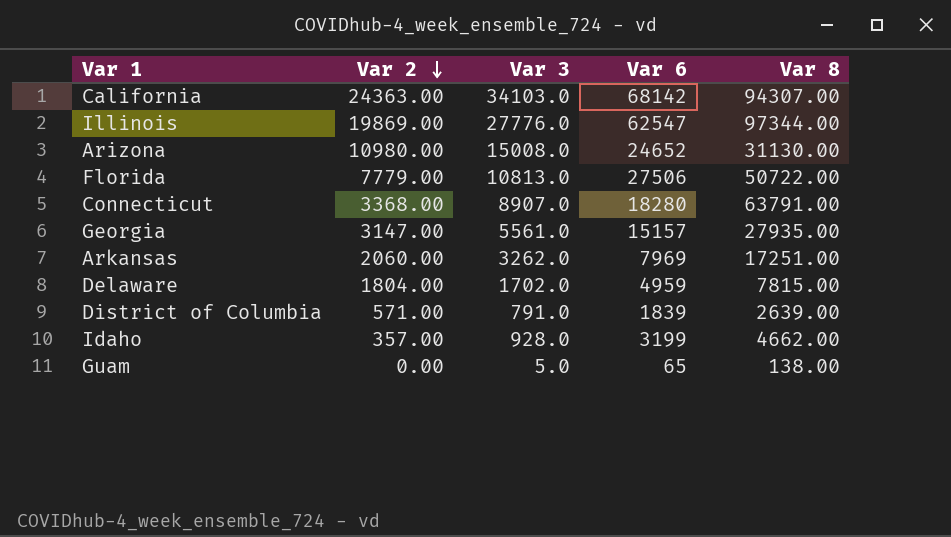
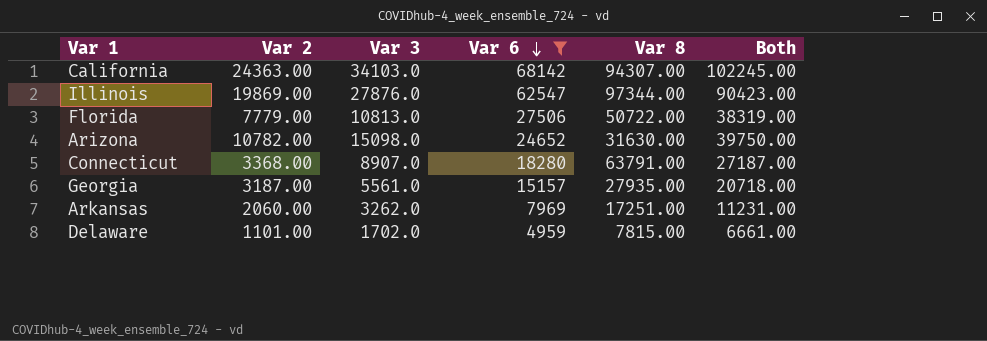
filter: none -> Var 6 >= 4959
row order: Var 2 descending -> Var 6 descending
column Both | formula: none -> [Var 3] + [Var 6]
Illinois | Var 3: 27776.0 -> 27876.0
Arizona | Var 2: 10980.00 -> 10782.00
Arizona | Var 3: 15008.0 -> 15098.0
Arizona | Var 8: 31130.00 -> 31630.00
Georgia | Var 2: 3147.00 -> 3187.00
Delaware | Var 2: 1804.00 -> 1101.00

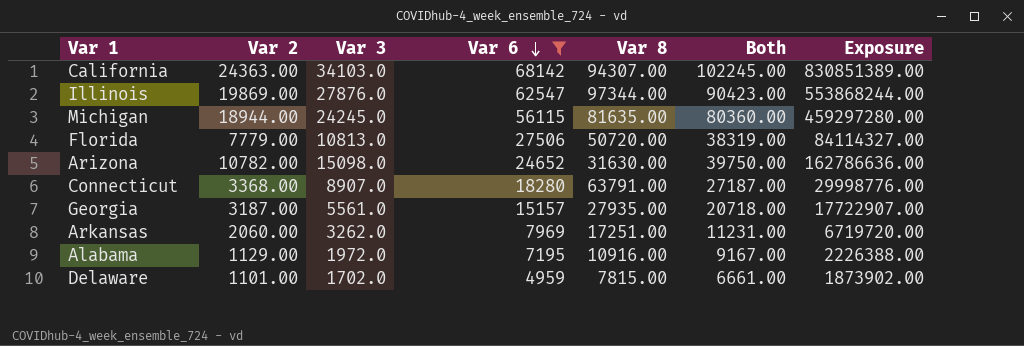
column Exposure | formula: none -> [Var 2] * [Var 3]
row Michigan: none -> 18944.00 | 24245.0 | 56115 | 81635.00 | 80360.00 | 459297280.00
Florida | Var 8: 50722.00 -> 50720.00
row Alabama: none -> 1129.00 | 1972.0 | 7195 | 10916.00 | 9167.00 | 2226388.00

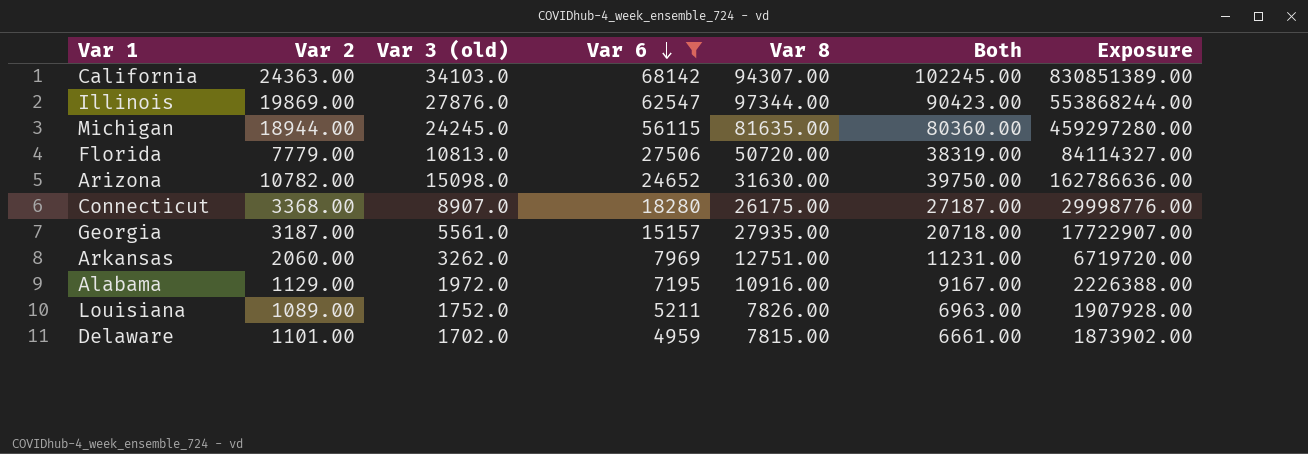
column name: Var 3 -> Var 3 (old)
Connecticut | Var 8: 63791.00 -> 26175.00
Arkansas | Var 8: 17251.00 -> 12751.00
row Louisiana: none -> 1089.00 | 1752.0 | 5211 | 7826.00 | 6963.00 | 1907928.00

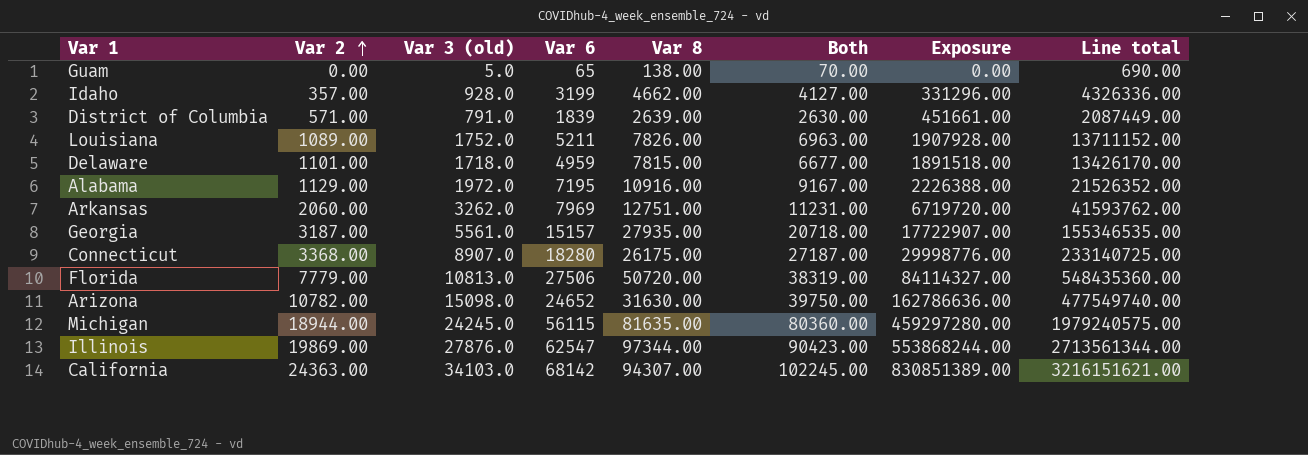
filter: Var 6 >= 4959 -> none
row order: Var 6 descending -> Var 2 ascending
column Line total | formula: none -> [Var 3 (old)] * [Var 8]
Delaware | Var 3 (old): 1702.0 -> 1718.0
Delaware | Both: 6661.00 -> 6677.00
Delaware | Exposure: 1873902.00 -> 1891518.00

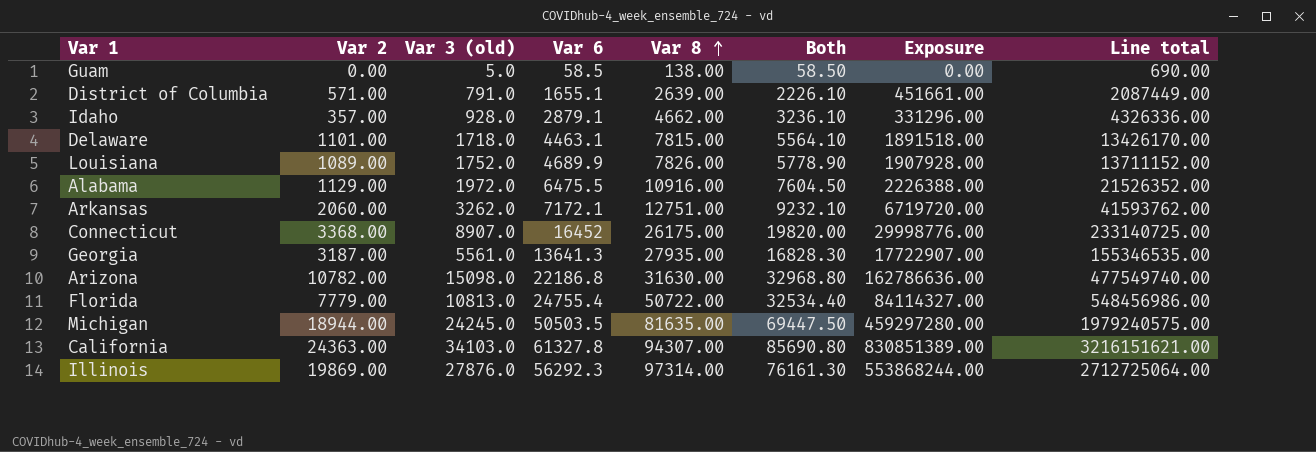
row order: Var 2 ascending -> Var 8 ascending
column Both | formula: [Var 3 (old)] + [Var 6] -> [Var 2] + [Var 6]
Guam | Var 6: 65 -> 58.5
District of Columbia | Var 6: 1839 -> 1655.1
Idaho | Var 6: 3199 -> 2879.1
Delaware | Var 6: 4959 -> 4463.1
Louisiana | Var 6: 5211 -> 4689.9
Alabama | Var 6: 7195 -> 6475.5
Arkansas | Var 6: 7969 -> 7172.1
Connecticut | Var 6: 18280 -> 16452
Georgia | Var 6: 15157 -> 13641.3
Arizona | Var 6: 24652 -> 22186.8
Florida | Var 6: 27506 -> 24755.4
Florida | Var 8: 50720.00 -> 50722.00
Florida | Line total: 548435360.00 -> 548456986.00
Michigan | Var 6: 56115 -> 50503.5
California | Var 6: 68142 -> 61327.8
Illinois | Var 6: 62547 -> 56292.3
Illinois | Var 8: 97344.00 -> 97314.00
Illinois | Line total: 2713561344.00 -> 2712725064.00

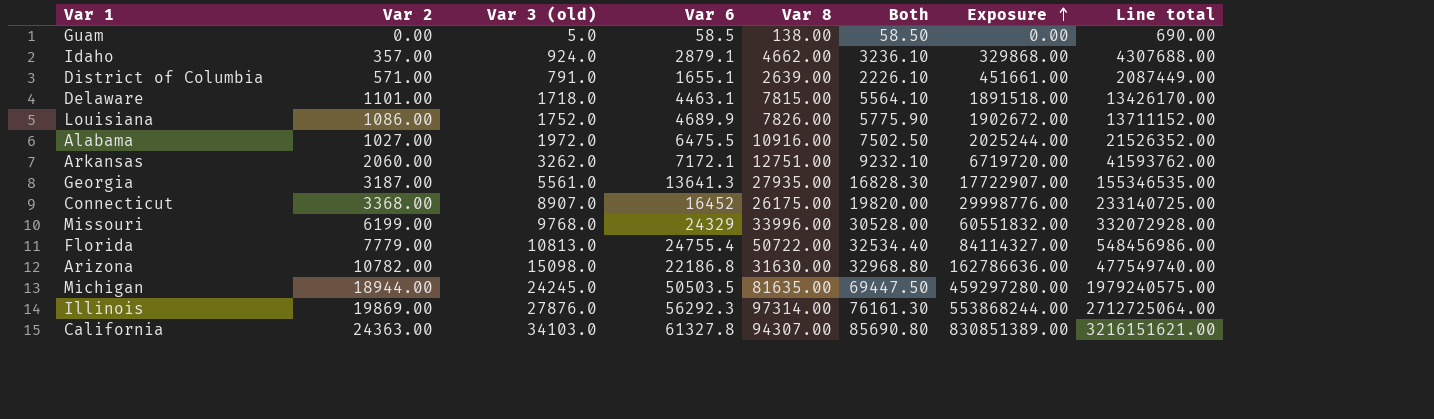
row order: Var 8 ascending -> Exposure ascending
Idaho | Var 3 (old): 928.0 -> 924.0
Idaho | Exposure: 331296.00 -> 329868.00
Idaho | Line total: 4326336.00 -> 4307688.00
Louisiana | Var 2: 1089.00 -> 1086.00
Louisiana | Both: 5778.90 -> 5775.90
Louisiana | Exposure: 1907928.00 -> 1902672.00
Alabama | Var 2: 1129.00 -> 1027.00
Alabama | Both: 7604.50 -> 7502.50
Alabama | Exposure: 2226388.00 -> 2025244.00
row Missouri: none -> 6199.00 | 9768.0 | 24329 | 33996.00 | 30528.00 | 60551832.00 | 332072928.00

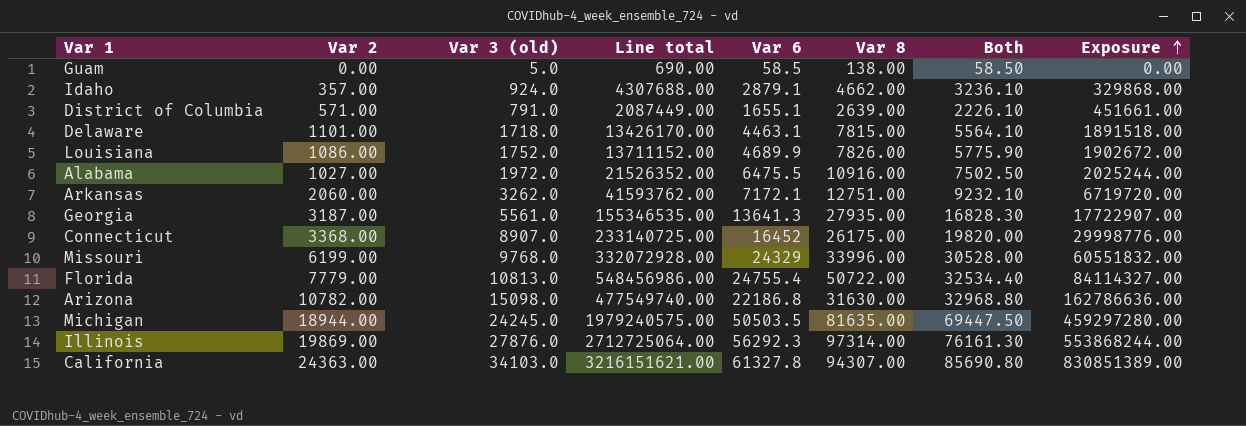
column Line total | position: 8 -> 4

